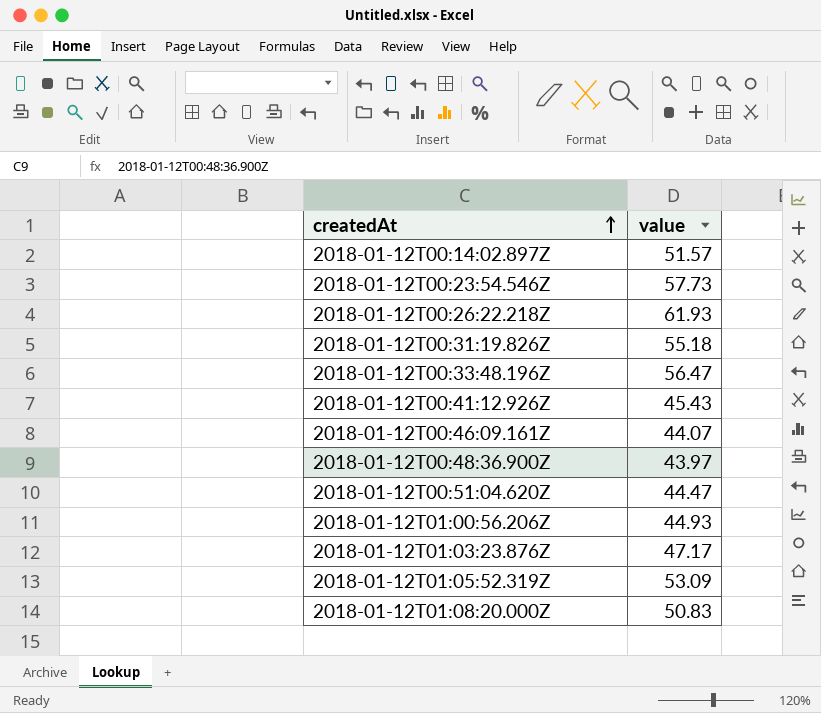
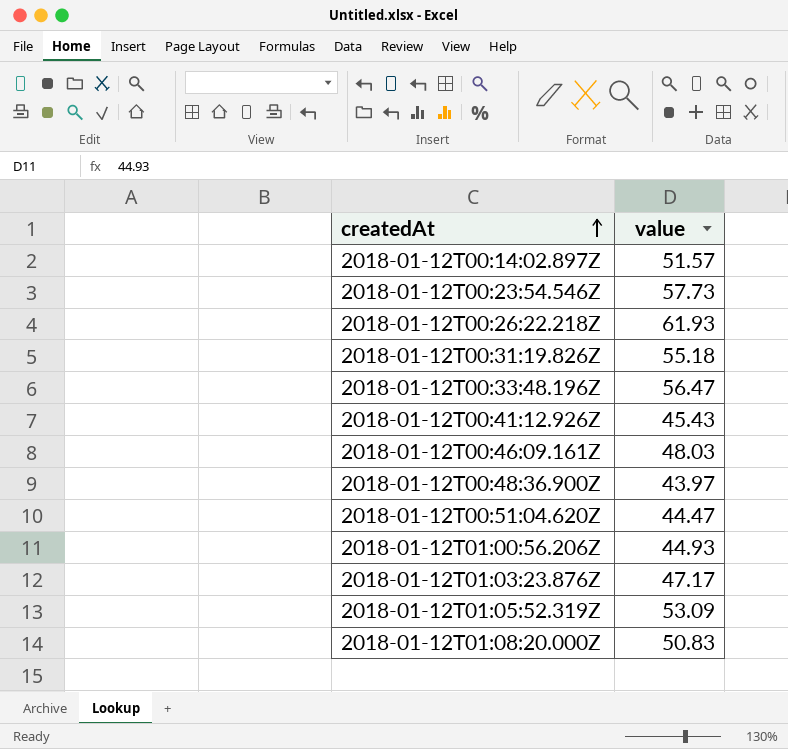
2018-01-12T00:46:09.161Z | value: 44.07 -> 48.03

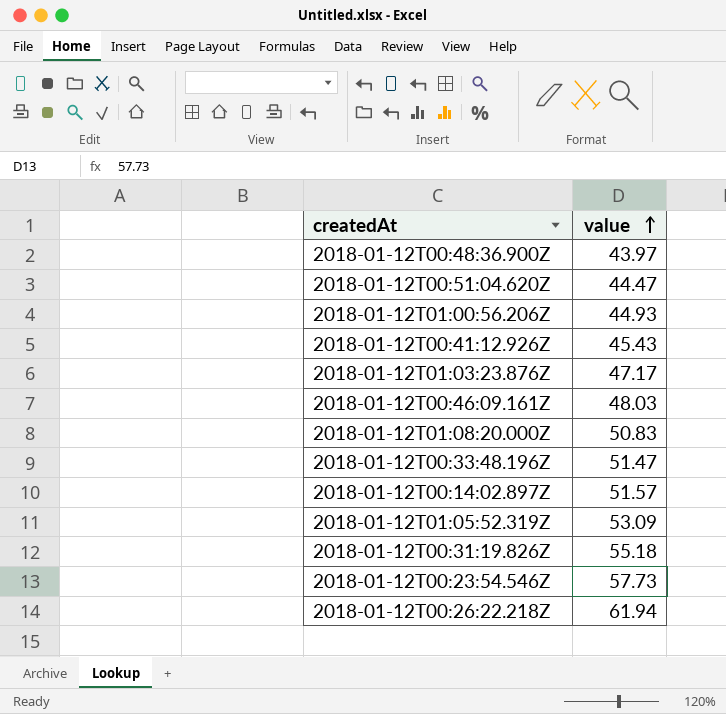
row order: createdAt ascending -> value ascending
2018-01-12T00:33:48.196Z | value: 56.47 -> 51.47
2018-01-12T00:26:22.218Z | value: 61.93 -> 61.94

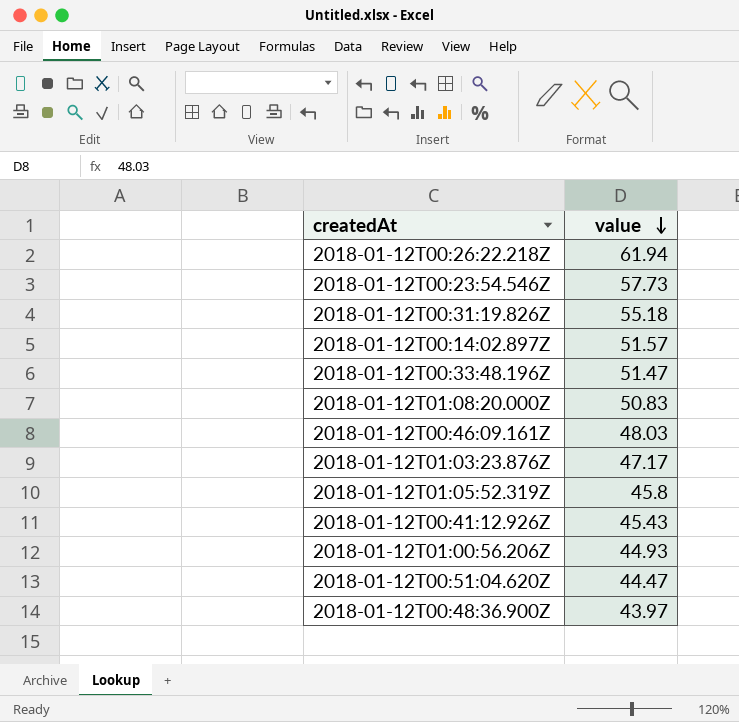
row order: value ascending -> value descending
2018-01-12T01:05:52.319Z | value: 53.09 -> 45.8

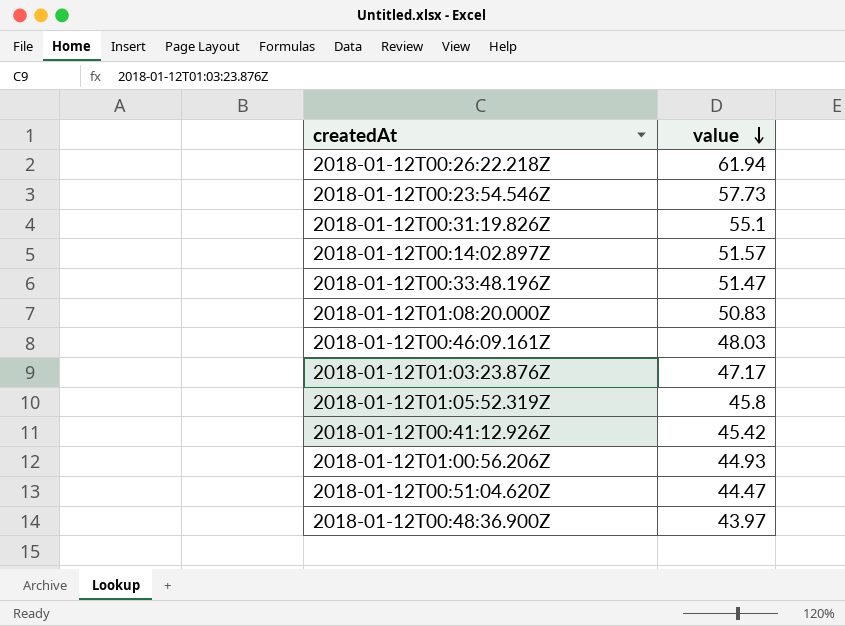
2018-01-12T00:31:19.826Z | value: 55.18 -> 55.1
2018-01-12T00:41:12.926Z | value: 45.43 -> 45.42

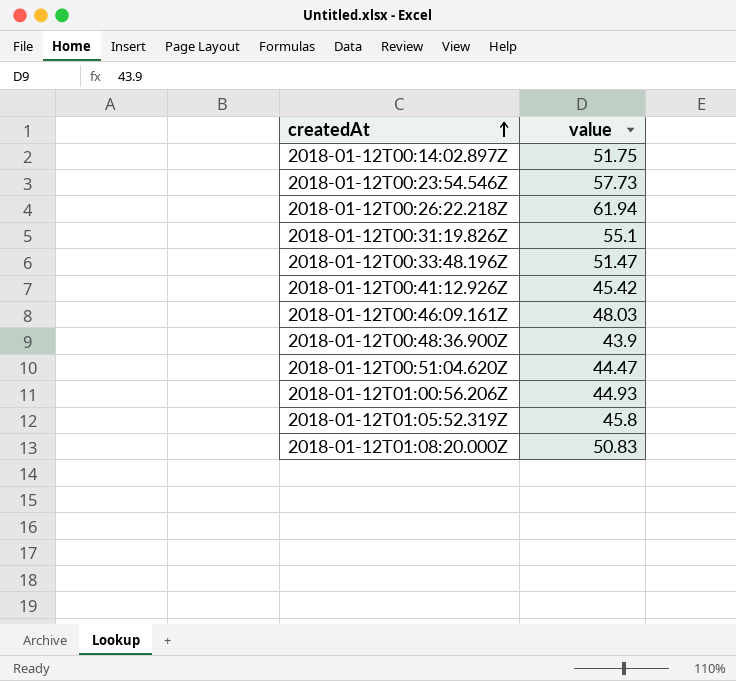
row order: value descending -> createdAt ascending
row 2018-01-12T01:03:23.876Z: 47.17 -> none
2018-01-12T00:14:02.897Z | value: 51.57 -> 51.75
2018-01-12T00:48:36.900Z | value: 43.97 -> 43.9

